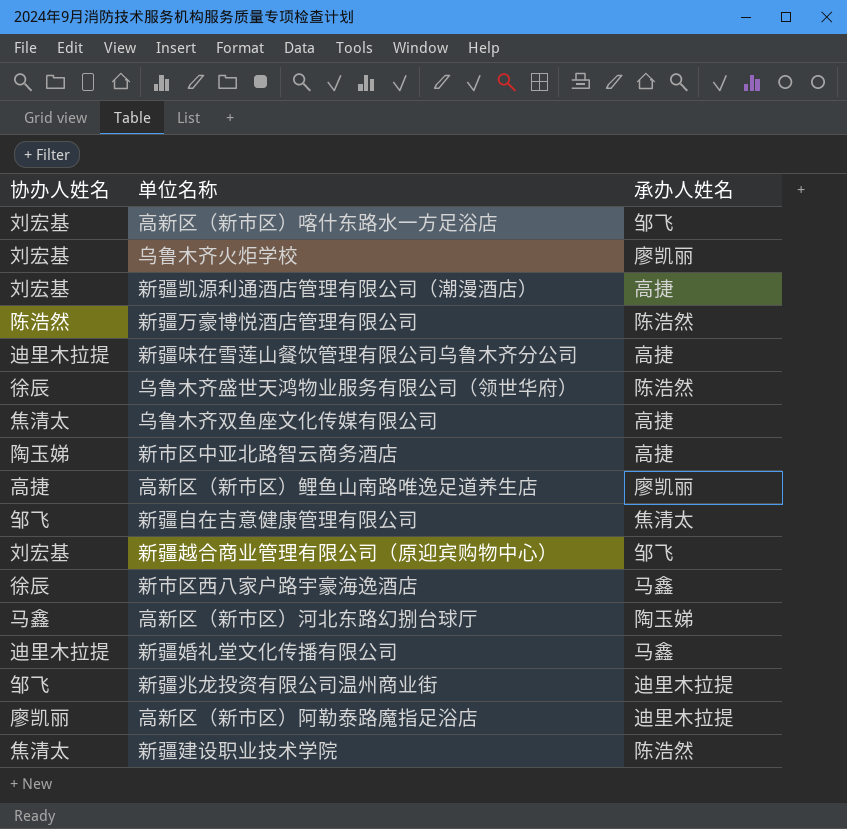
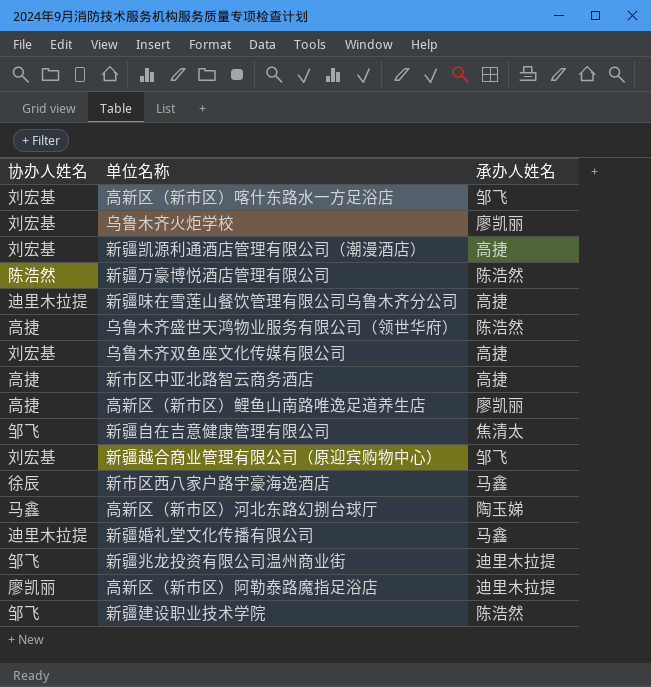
乌鲁木齐盛世天鸿物业服务有限公司（领世华府） | 协办人姓名: 徐辰 -> 高捷
乌鲁木齐双鱼座文化传媒有限公司 | 协办人姓名: 焦清太 -> 刘宏基
新市区中亚北路智云商务酒店 | 协办人姓名: 陶玉娣 -> 高捷
新疆建设职业技术学院 | 协办人姓名: 焦清太 -> 邹飞

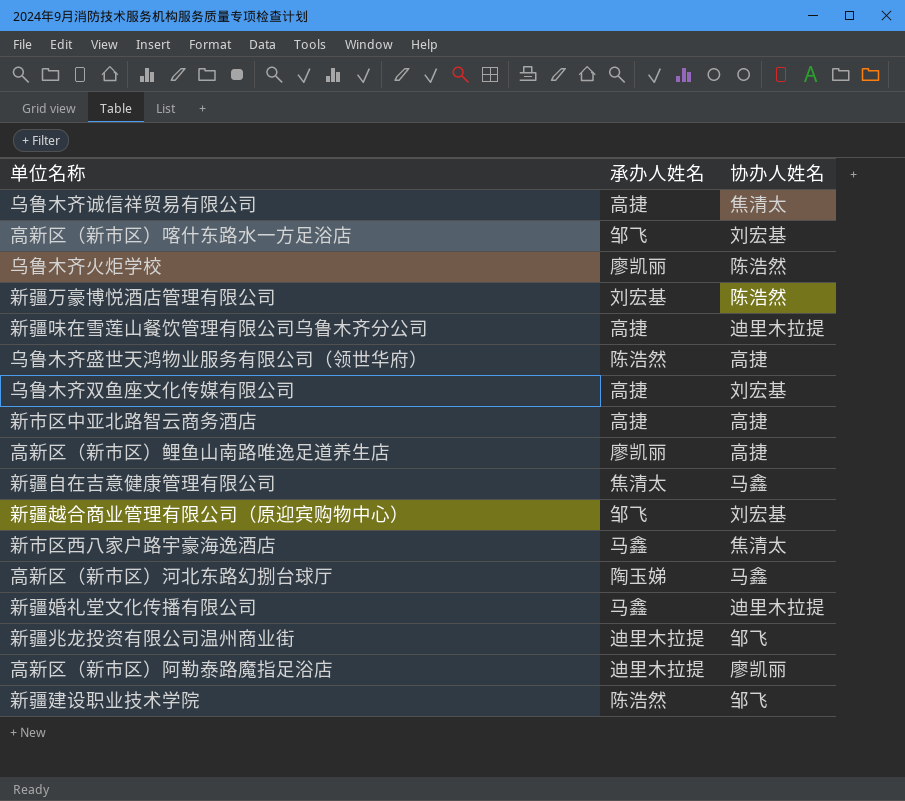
column 协办人姓名 | position: 1 -> 3
row 新疆凯源利通酒店管理有限公司（潮漫酒店）: 刘宏基 | 高捷 -> none
row 乌鲁木齐诚信祥贸易有限公司: none -> 高捷 | 焦清太
乌鲁木齐火炬学校 | 协办人姓名: 刘宏基 -> 陈浩然
新疆万豪博悦酒店管理有限公司 | 承办人姓名: 陈浩然 -> 刘宏基
新疆自在吉意健康管理有限公司 | 协办人姓名: 邹飞 -> 马鑫
新市区西八家户路宇豪海逸酒店 | 协办人姓名: 徐辰 -> 焦清太

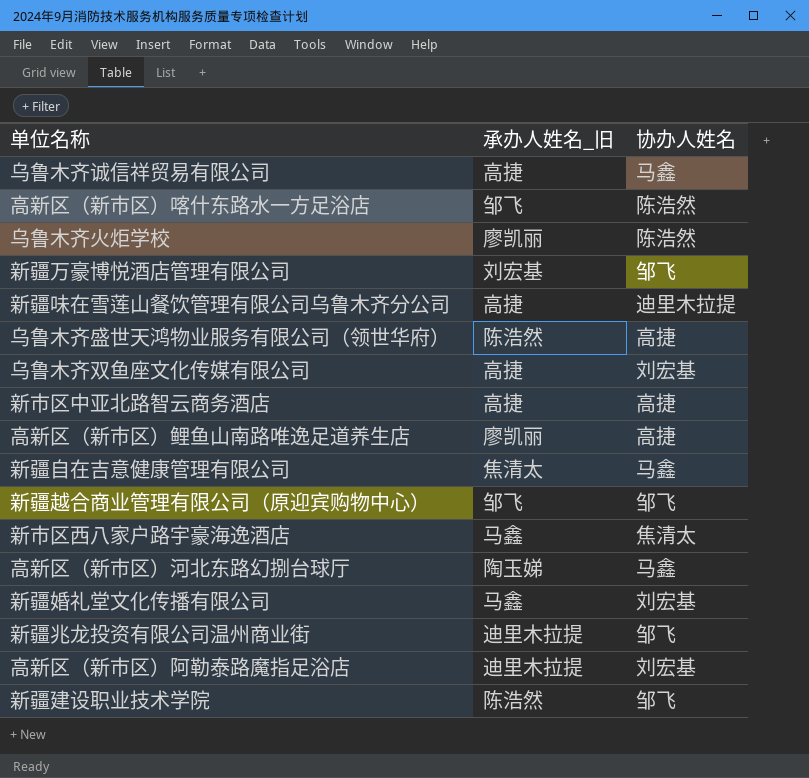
column name: 承办人姓名 -> 承办人姓名_旧
乌鲁木齐诚信祥贸易有限公司 | 协办人姓名: 焦清太 -> 马鑫
高新区（新市区）喀什东路水一方足浴店 | 协办人姓名: 刘宏基 -> 陈浩然
新疆万豪博悦酒店管理有限公司 | 协办人姓名: 陈浩然 -> 邹飞
新疆越合商业管理有限公司（原迎宾购物中心） | 协办人姓名: 刘宏基 -> 邹飞
新疆婚礼堂文化传播有限公司 | 协办人姓名: 迪里木拉提 -> 刘宏基
高新区（新市区）阿勒泰路魔指足浴店 | 协办人姓名: 廖凯丽 -> 刘宏基

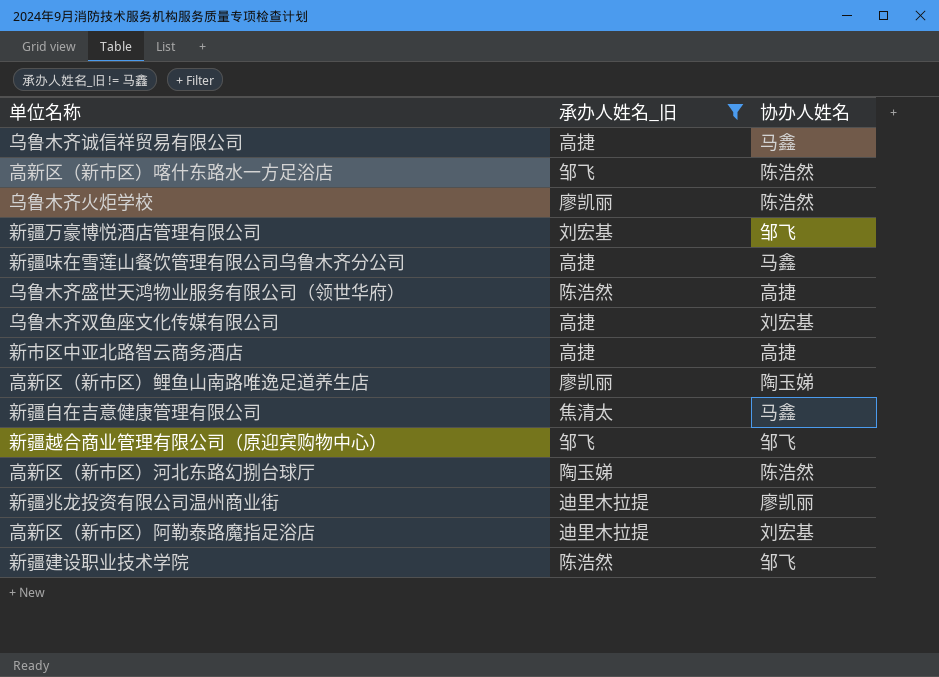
filter: none -> 承办人姓名_旧 != 马鑫
新疆味在雪莲山餐饮管理有限公司乌鲁木齐分公司 | 协办人姓名: 迪里木拉提 -> 马鑫
高新区（新市区）鲤鱼山南路唯逸足道养生店 | 协办人姓名: 高捷 -> 陶玉娣
高新区（新市区）河北东路幻捌台球厅 | 协办人姓名: 马鑫 -> 陈浩然
新疆兆龙投资有限公司温州商业街 | 协办人姓名: 邹飞 -> 廖凯丽

